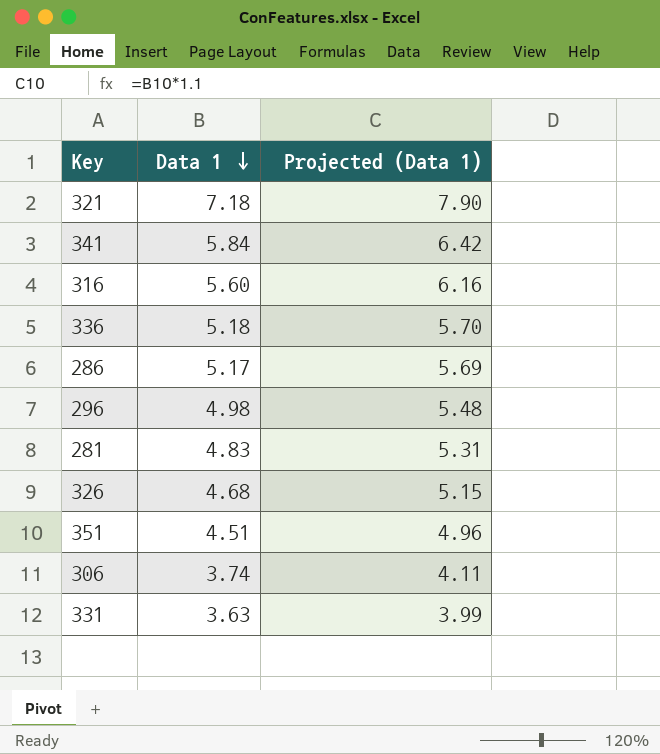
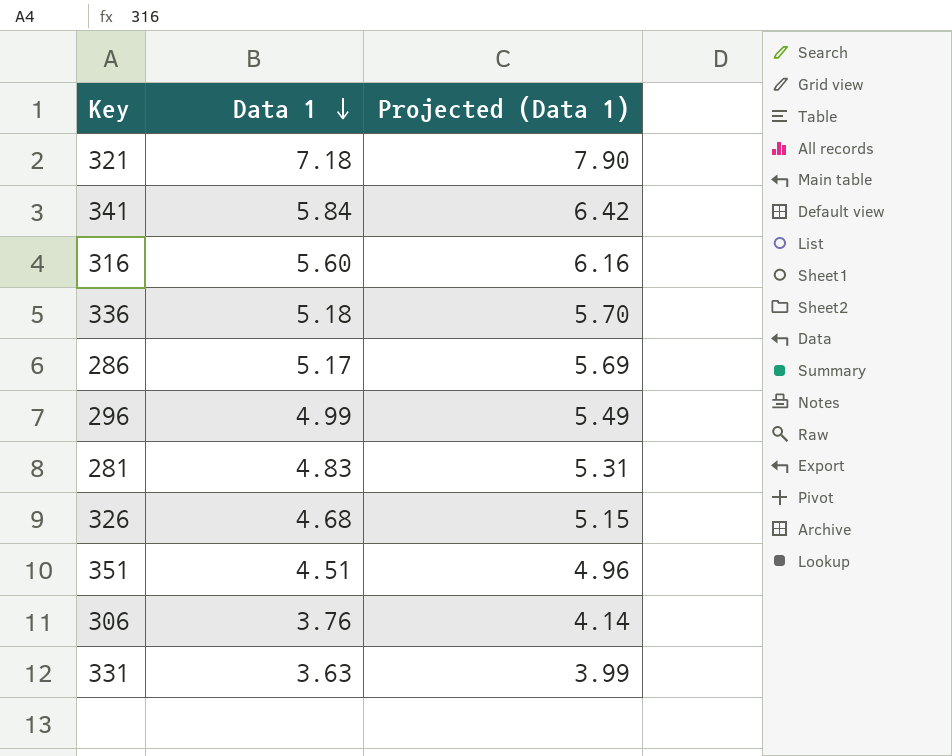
296 | Data 1: 4.98 -> 4.99
296 | Projected (Data 1): 5.48 -> 5.49
306 | Data 1: 3.74 -> 3.76
306 | Projected (Data 1): 4.11 -> 4.14

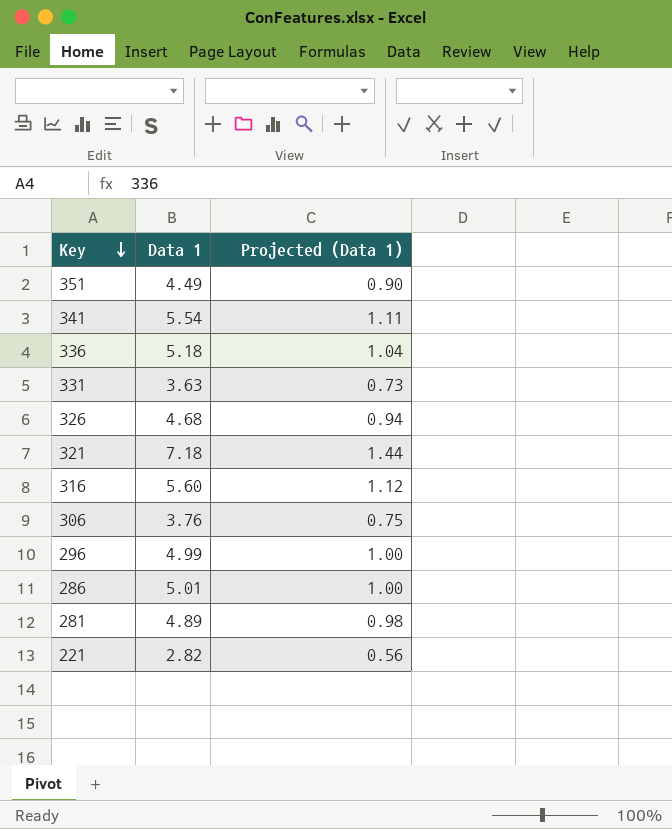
row order: Data 1 descending -> Key descending
column Projected (Data 1) | formula: [Data 1] * 1.1 -> [Data 1] * 0.2
351 | Data 1: 4.51 -> 4.49
341 | Data 1: 5.84 -> 5.54
286 | Data 1: 5.17 -> 5.01
281 | Data 1: 4.83 -> 4.89
row 221: none -> 2.82 | 0.56

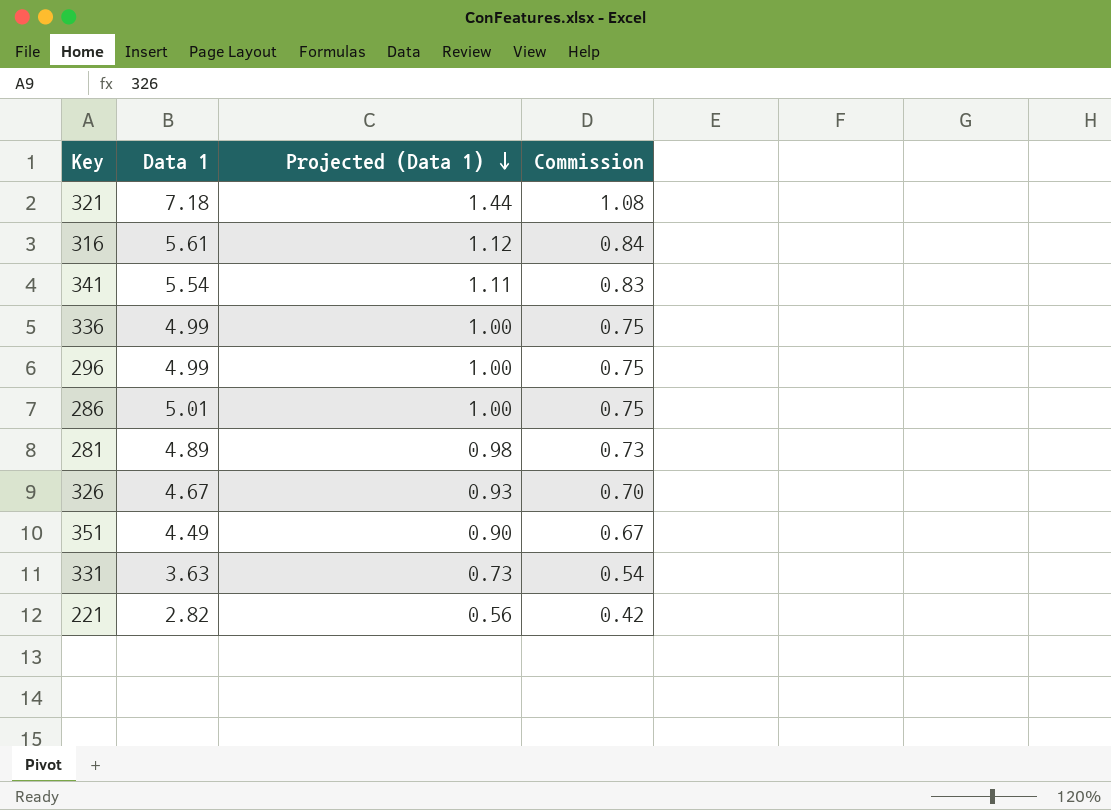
row order: Key descending -> Projected (Data 1) descending
column Commission | formula: none -> [Data 1] * 0.15
row 306: 3.76 | 0.75 -> none
316 | Data 1: 5.60 -> 5.61
336 | Data 1: 5.18 -> 4.99
336 | Projected (Data 1): 1.04 -> 1.00
326 | Data 1: 4.68 -> 4.67
326 | Projected (Data 1): 0.94 -> 0.93

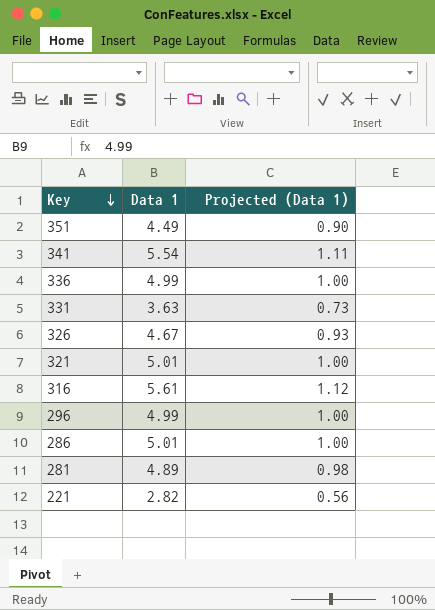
row order: Projected (Data 1) descending -> Key descending
column Commission | formula: [Data 1] * 0.15 -> none
321 | Data 1: 7.18 -> 5.01
321 | Projected (Data 1): 1.44 -> 1.00

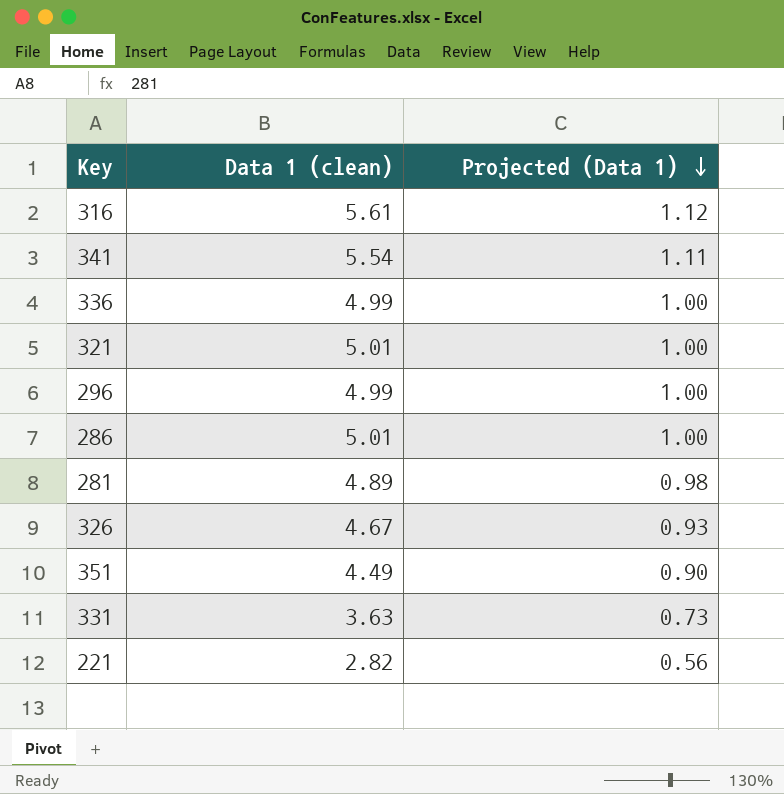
row order: Key descending -> Projected (Data 1) descending
column name: Data 1 -> Data 1 (clean)

